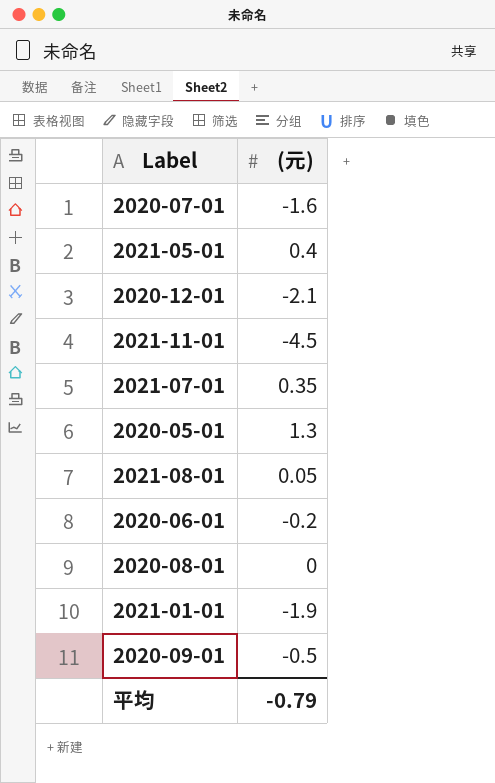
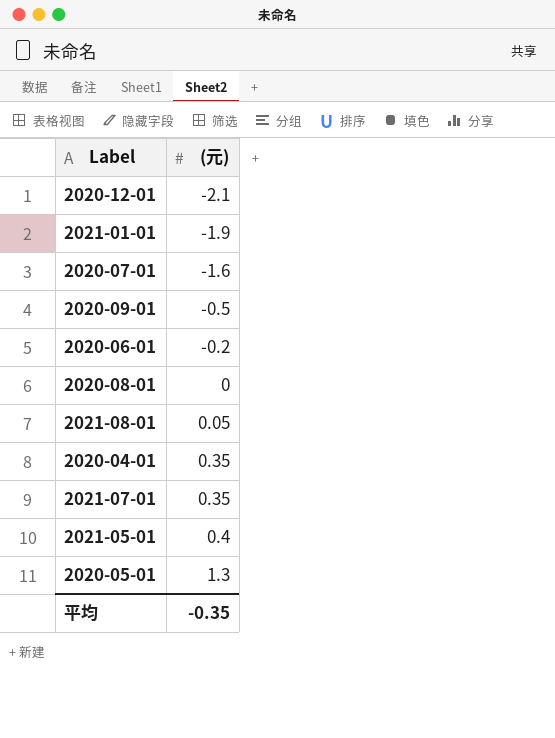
row order: none -> (元) ascending
row 2021-11-01: -4.5 -> none
row 2020-04-01: none -> 0.35
平均 | (元): -0.79 -> -0.35

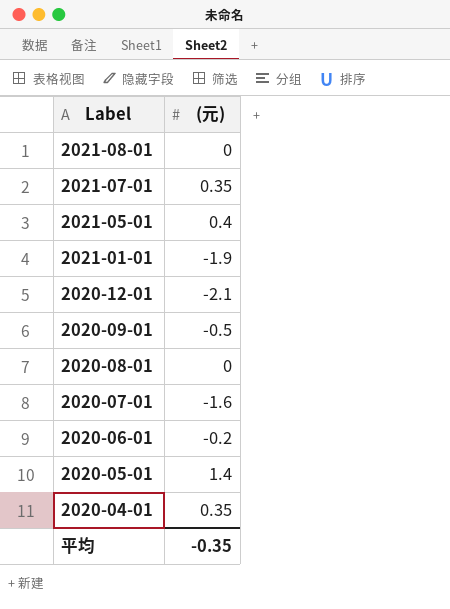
row order: (元) ascending -> Label descending
2021-08-01 | (元): 0.05 -> 0
2020-05-01 | (元): 1.3 -> 1.4

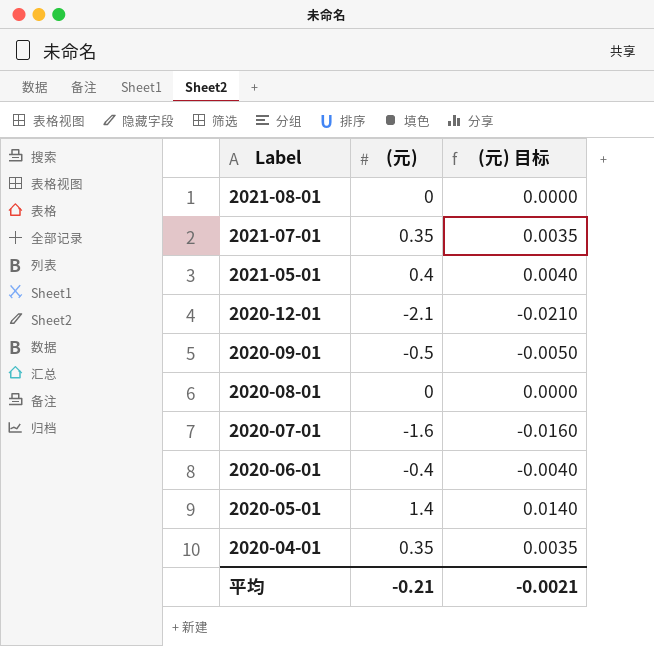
column (元) 目标 | formula: none -> [(元)] * 0.01
row 2021-01-01: -1.9 -> none
2020-06-01 | (元): -0.2 -> -0.4
平均 | (元): -0.35 -> -0.21

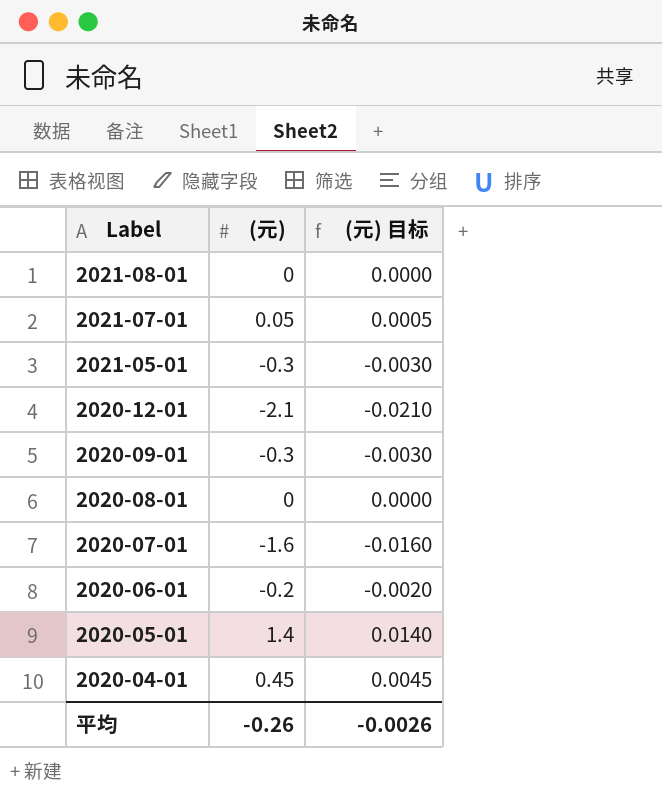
2021-07-01 | (元): 0.35 -> 0.05
2021-07-01 | (元) 目标: 0.0035 -> 0.0005
2021-05-01 | (元): 0.4 -> -0.3
2021-05-01 | (元) 目标: 0.0040 -> -0.0030
2020-09-01 | (元): -0.5 -> -0.3
2020-09-01 | (元) 目标: -0.0050 -> -0.0030
2020-06-01 | (元): -0.4 -> -0.2
2020-06-01 | (元) 目标: -0.0040 -> -0.0020
2020-04-01 | (元): 0.35 -> 0.45
2020-04-01 | (元) 目标: 0.0035 -> 0.0045
平均 | (元): -0.21 -> -0.26
平均 | (元) 目标: -0.0021 -> -0.0026

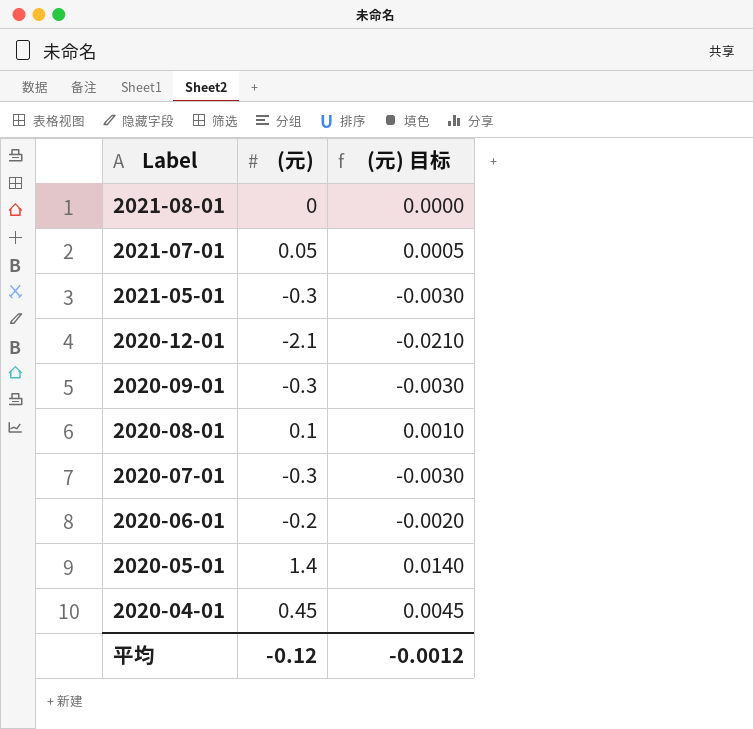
2020-08-01 | (元): 0 -> 0.1
2020-08-01 | (元) 目标: 0.0000 -> 0.0010
2020-07-01 | (元): -1.6 -> -0.3
2020-07-01 | (元) 目标: -0.0160 -> -0.0030
平均 | (元): -0.26 -> -0.12
平均 | (元) 目标: -0.0026 -> -0.0012

